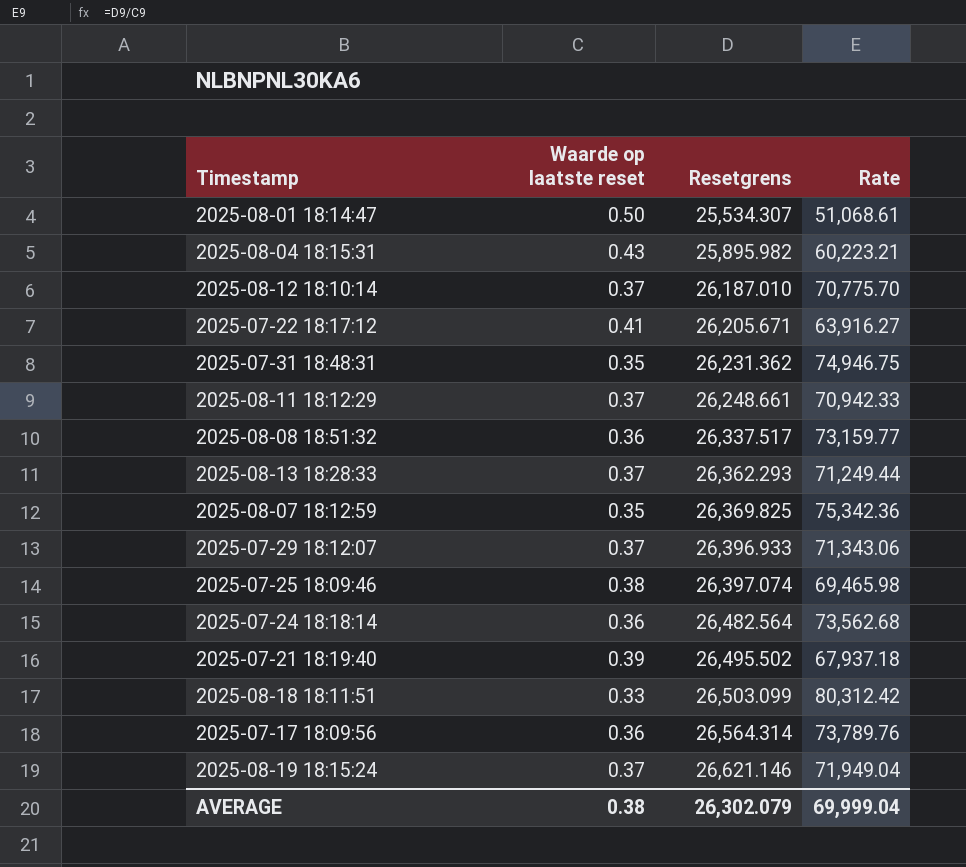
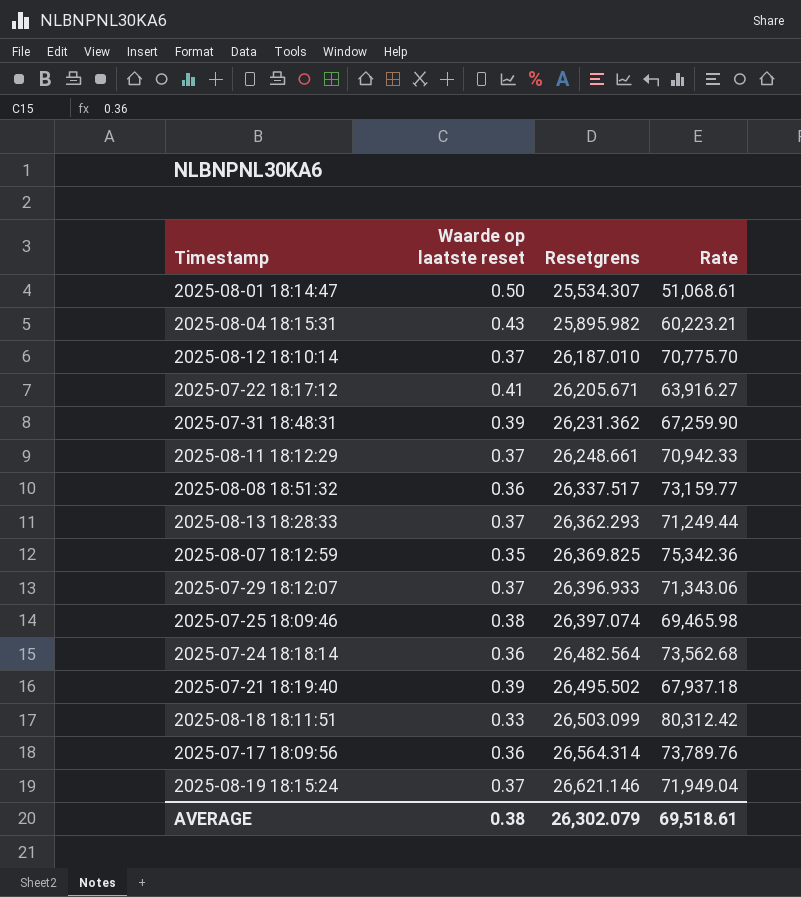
2025-07-31 18:48:31 | Waarde op laatste reset: 0.35 -> 0.39
2025-07-31 18:48:31 | Rate: 74,946.75 -> 67,259.90
AVERAGE | Rate: 69,999.04 -> 69,518.61

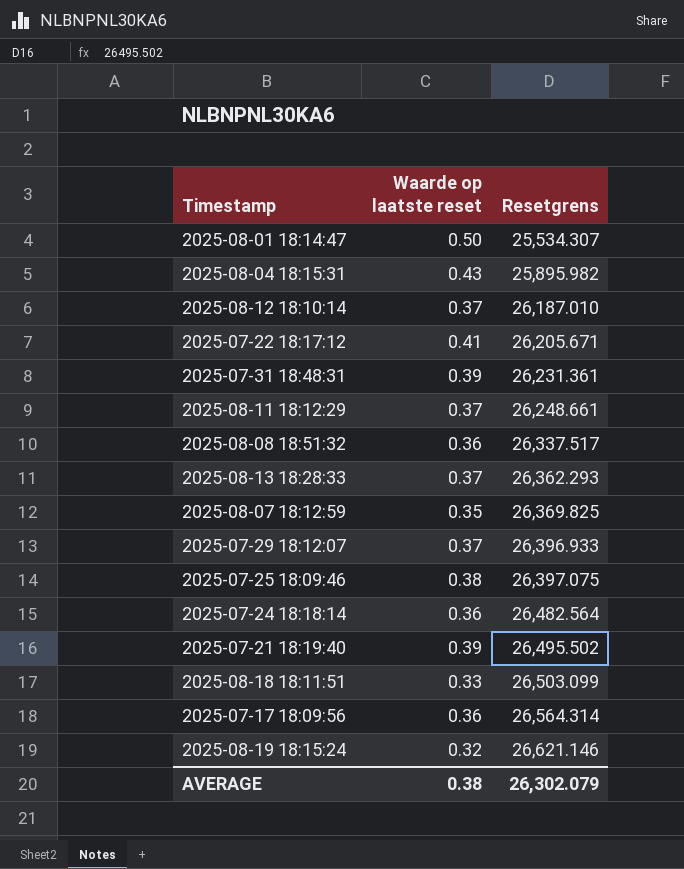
column Rate | formula: [Resetgrens] / [Waarde op laatste reset] -> none
2025-07-31 18:48:31 | Resetgrens: 26,231.362 -> 26,231.361
2025-07-25 18:09:46 | Resetgrens: 26,397.074 -> 26,397.075
2025-08-19 18:15:24 | Waarde op laatste reset: 0.37 -> 0.32

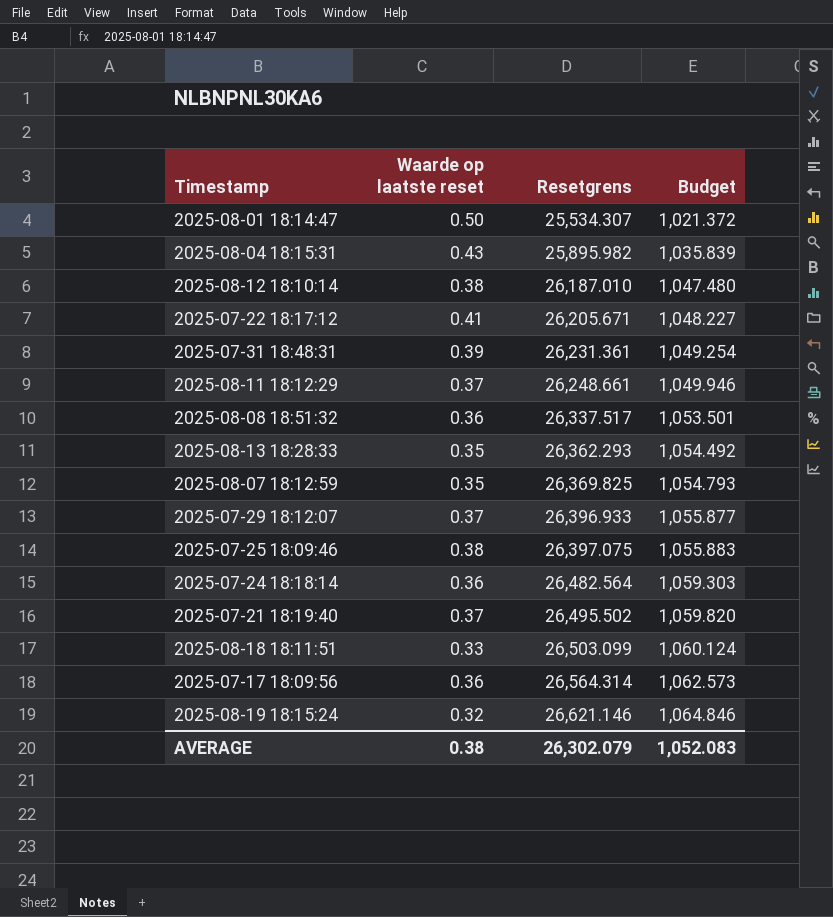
column Budget | formula: none -> [Resetgrens] * 0.04
2025-08-12 18:10:14 | Waarde op laatste reset: 0.37 -> 0.38
2025-08-13 18:28:33 | Waarde op laatste reset: 0.37 -> 0.35
2025-07-21 18:19:40 | Waarde op laatste reset: 0.39 -> 0.37

